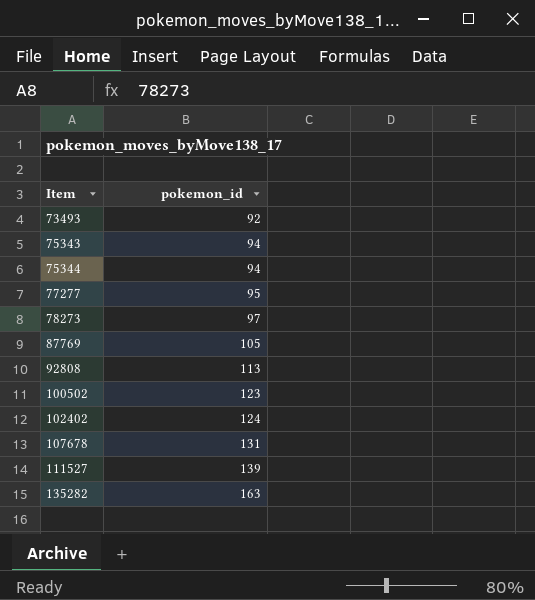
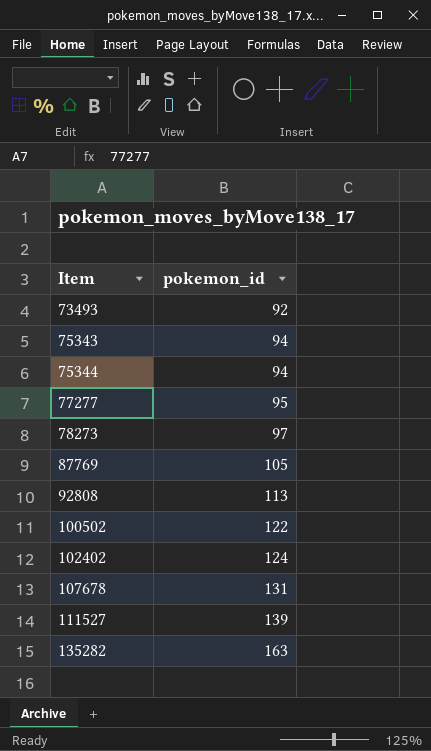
100502 | pokemon_id: 123 -> 122

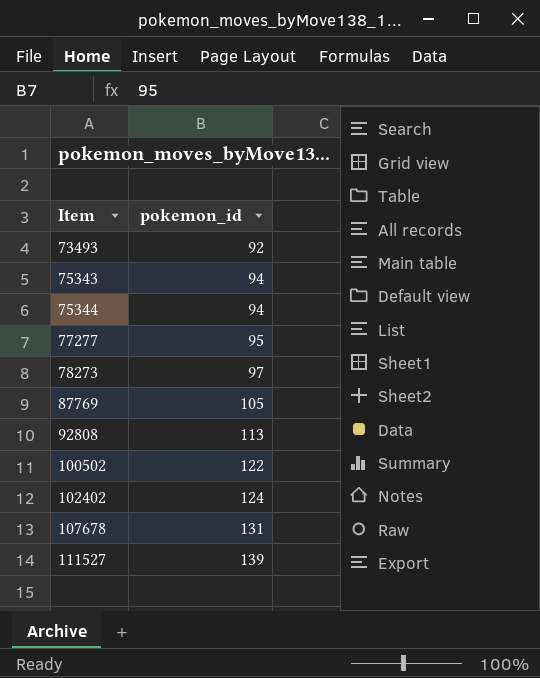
row 135282: 163 -> none

